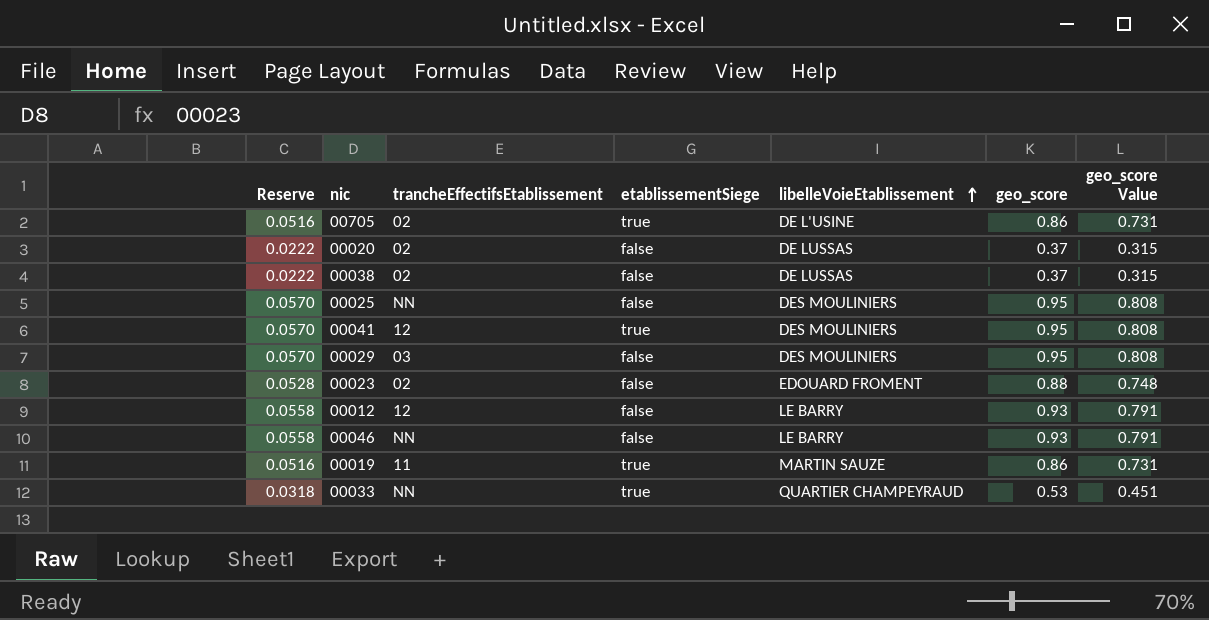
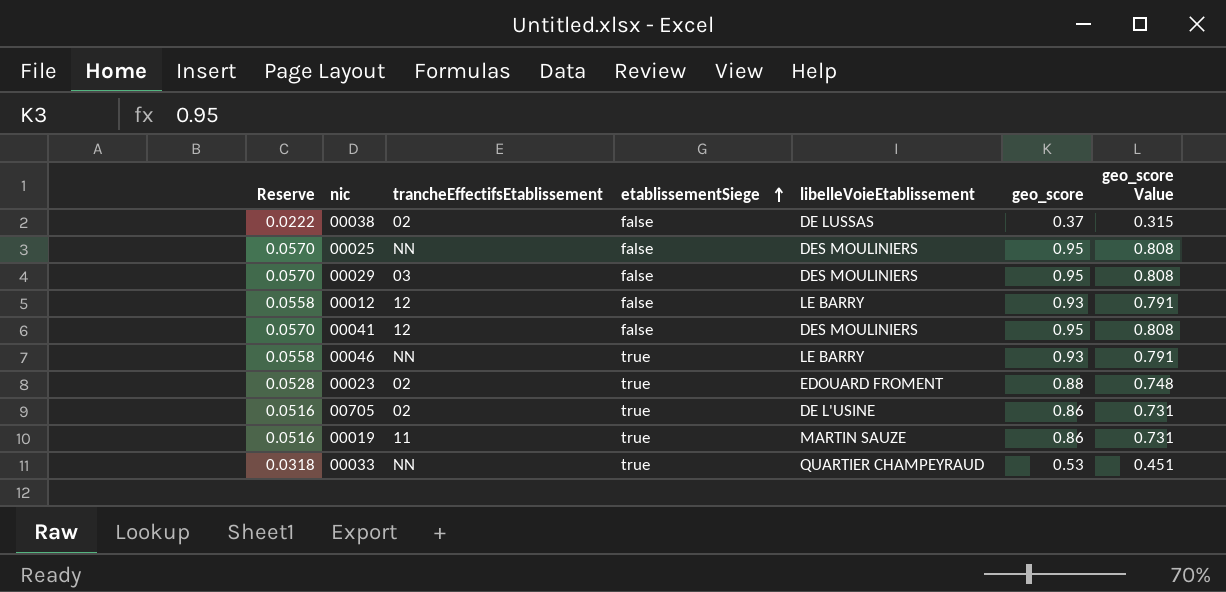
row order: libelleVoieEtablissement ascending -> etablissementSiege ascending
row 00020: 0.0222 | 02 | false | DE LUSSAS | 0.37 | 0.315 -> none
00041 | etablissementSiege: true -> false
00046 | etablissementSiege: false -> true
00023 | etablissementSiege: false -> true

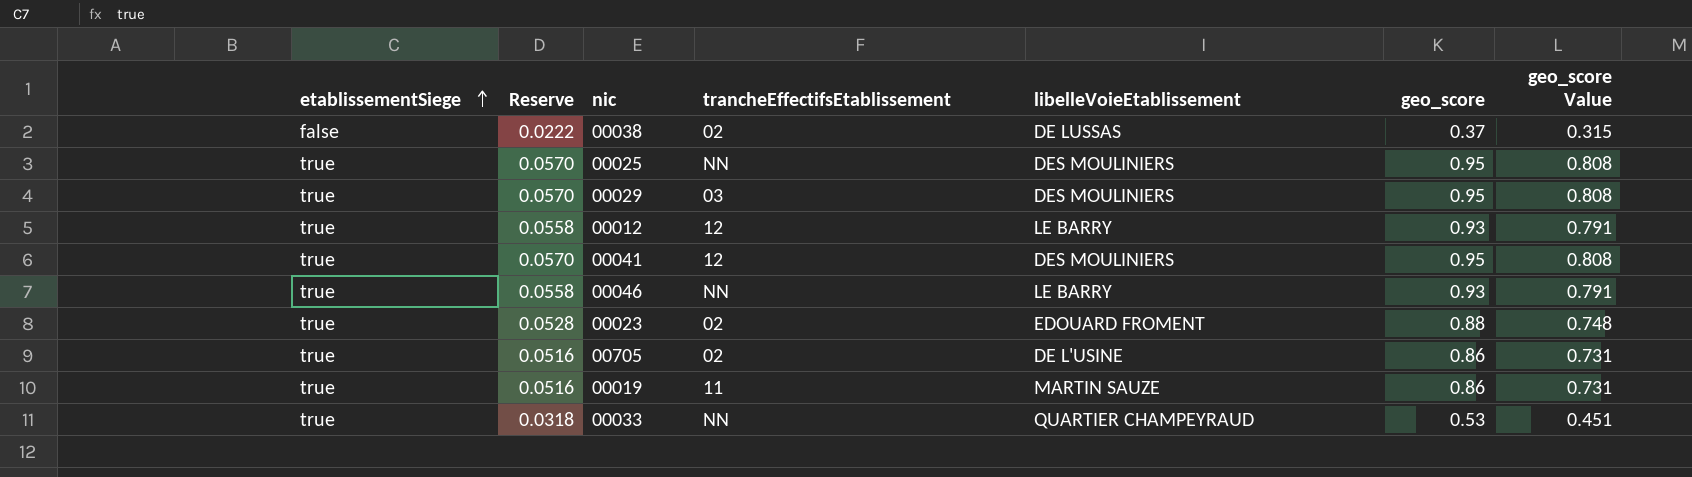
column etablissementSiege | position: 4 -> 1
00025 | etablissementSiege: false -> true
00029 | etablissementSiege: false -> true
00012 | etablissementSiege: false -> true
00041 | etablissementSiege: false -> true

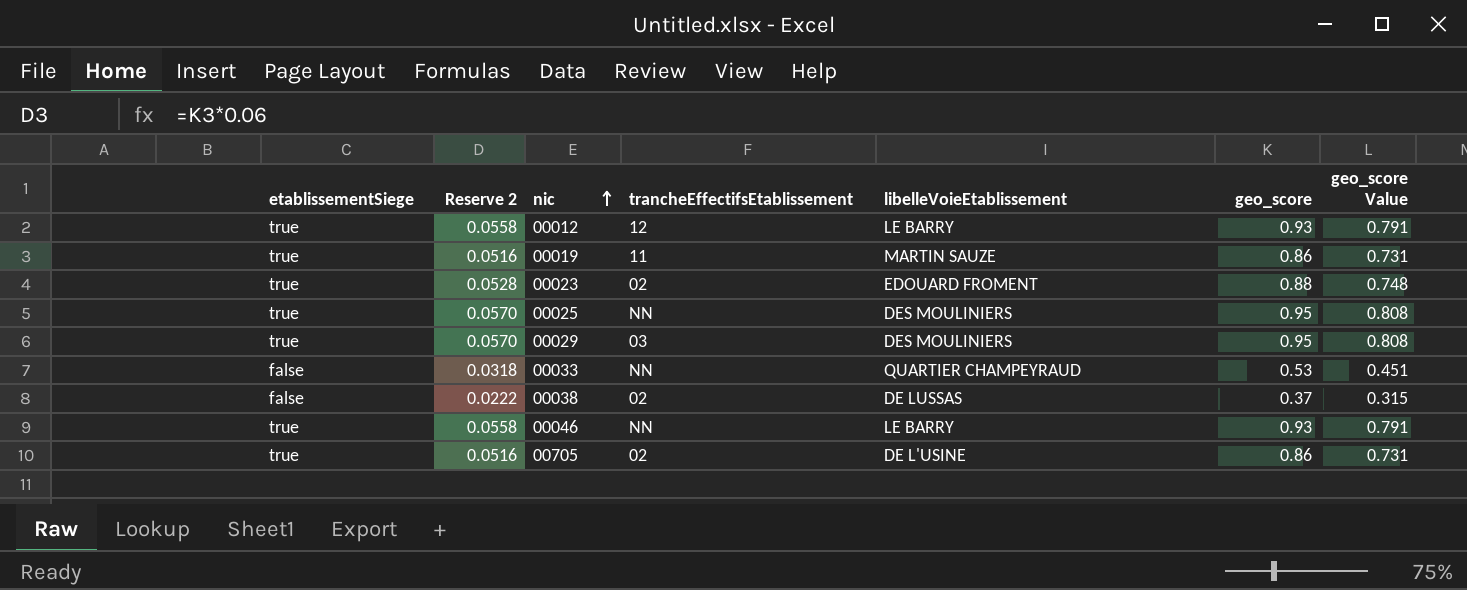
row order: etablissementSiege ascending -> nic ascending
column name: Reserve -> Reserve 2
row 00041: true | 0.0570 | 12 | DES MOULINIERS | 0.95 | 0.808 -> none
00033 | etablissementSiege: true -> false

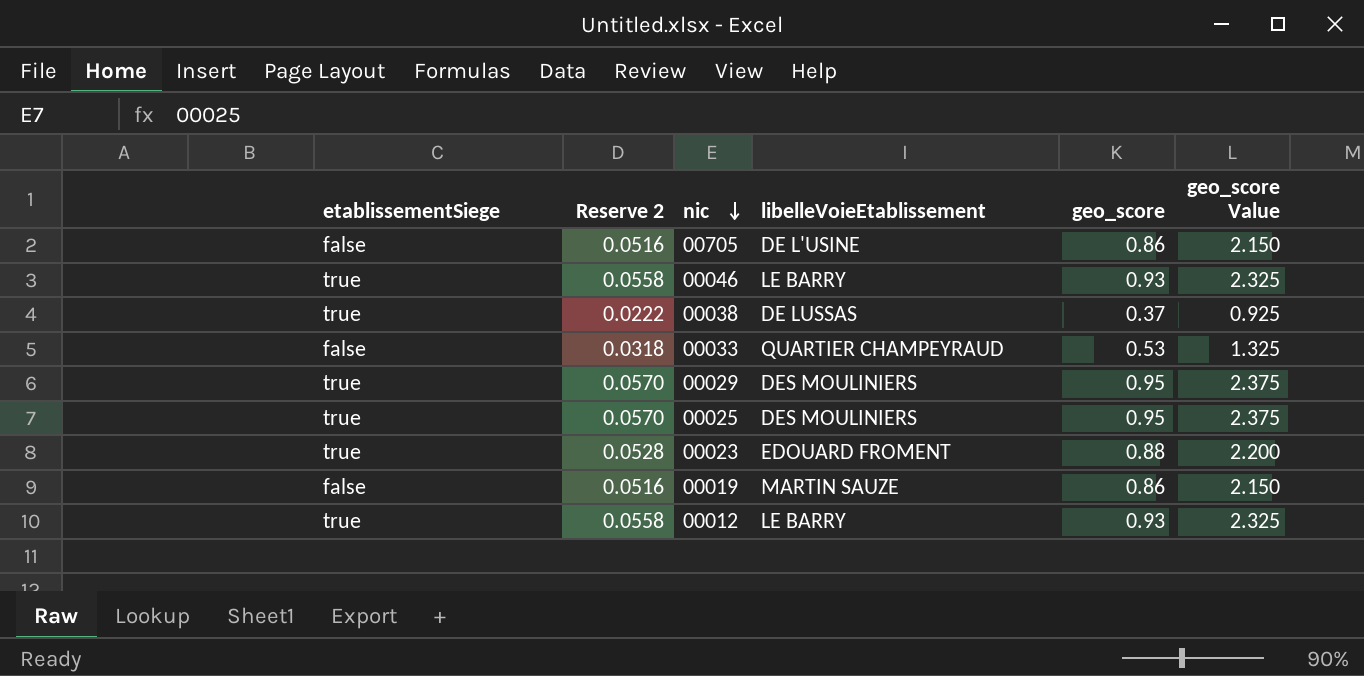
row order: nic ascending -> nic descending
column trancheEffectifsEtablissement | position: 4 -> none
column geo_score Value | formula: [geo_score] * 0.85 -> [geo_score] * 2.5
00705 | etablissementSiege: true -> false
00038 | etablissementSiege: false -> true
00019 | etablissementSiege: true -> false

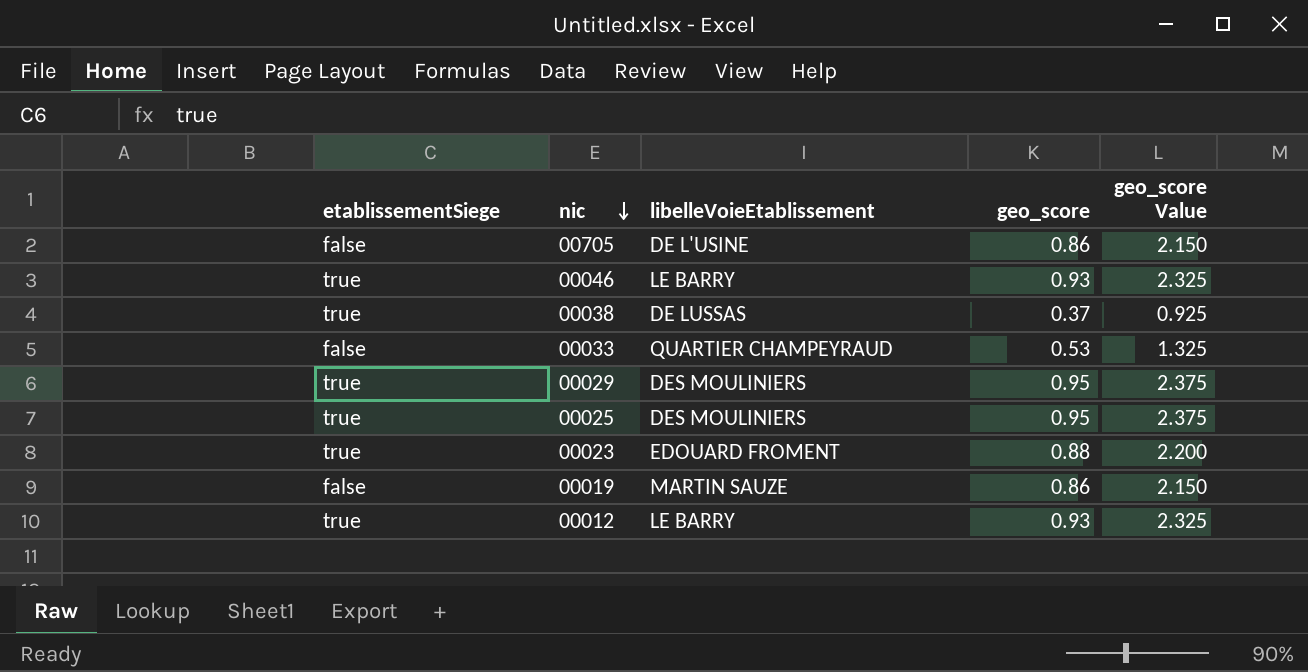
column Reserve 2 | formula: [geo_score] * 0.06 -> none

